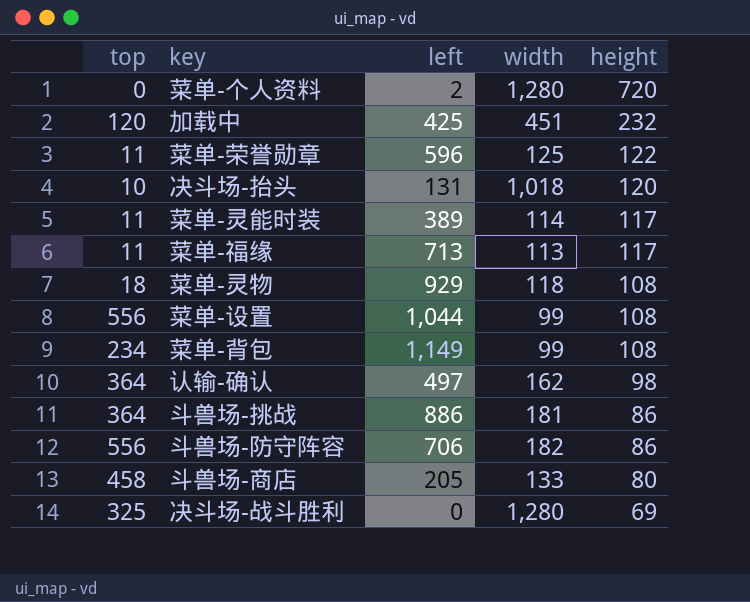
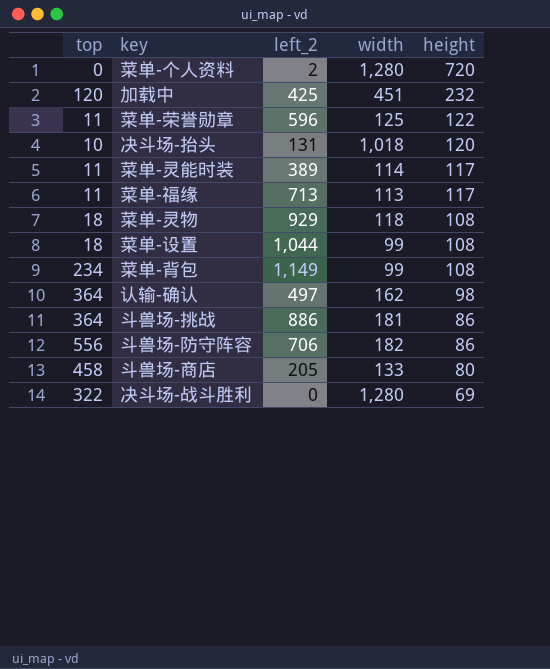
column name: left -> left_2
菜单-设置 | top: 556 -> 18
决斗场-战斗胜利 | top: 325 -> 322

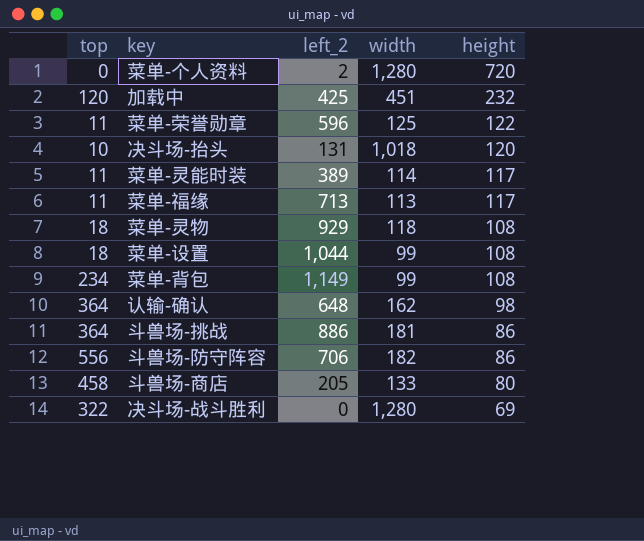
认输-确认 | left_2: 497 -> 648

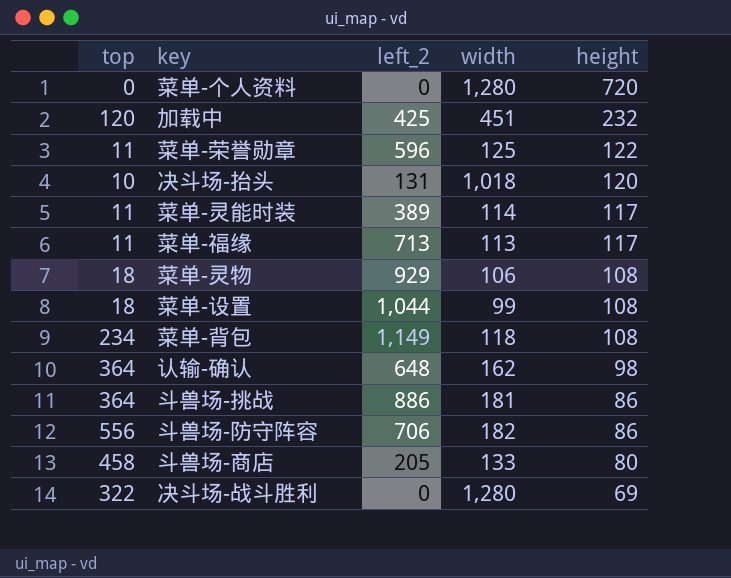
菜单-个人资料 | left_2: 2 -> 0
菜单-灵物 | width: 118 -> 106
菜单-背包 | width: 99 -> 118

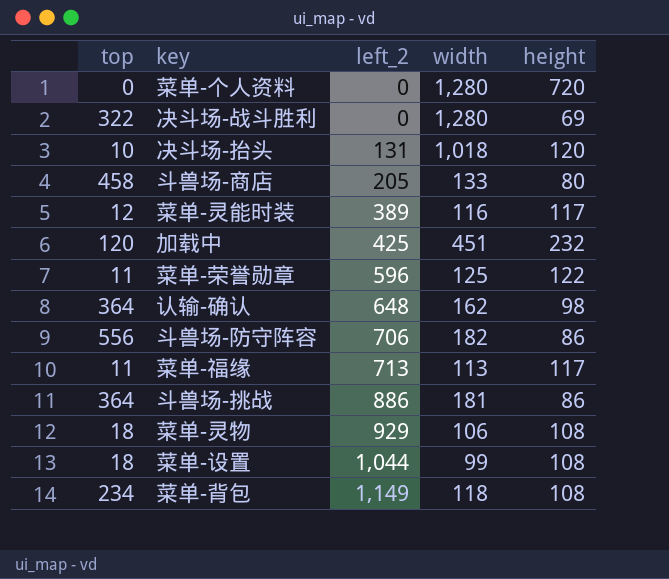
row order: height descending -> left_2 ascending
菜单-灵能时装 | top: 11 -> 12
菜单-灵能时装 | width: 114 -> 116

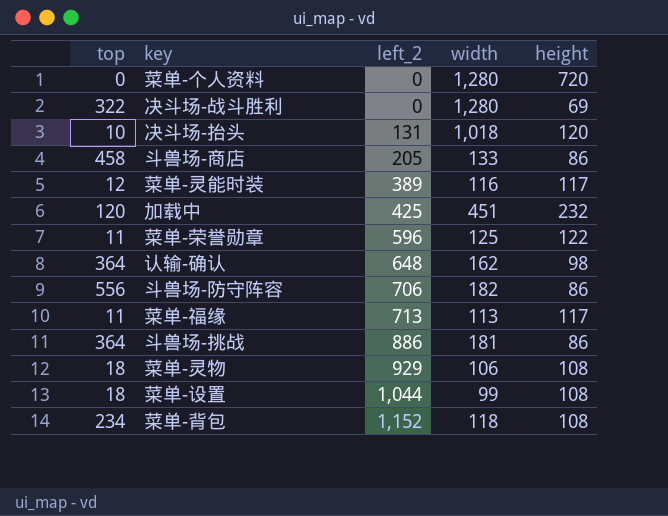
斗兽场-商店 | height: 80 -> 86
菜单-背包 | left_2: 1,149 -> 1,152

